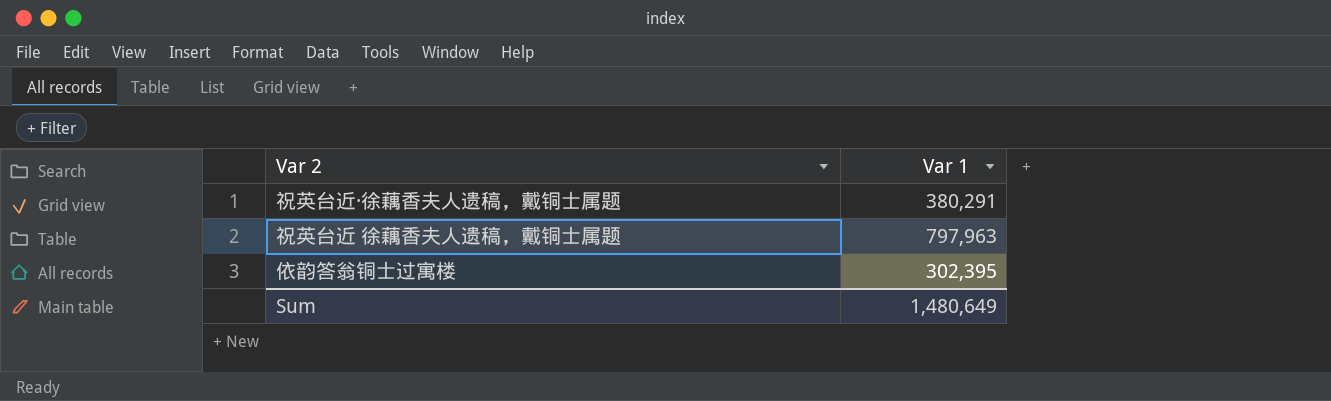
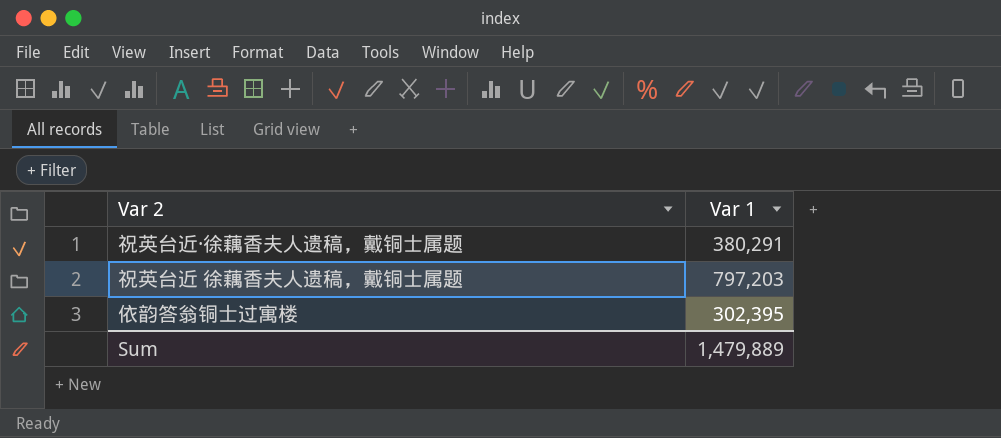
祝英台近 徐藕香夫人遗稿，戴铜士属题 | Var 1: 797,963 -> 797,203
Sum | Var 1: 1,480,649 -> 1,479,889

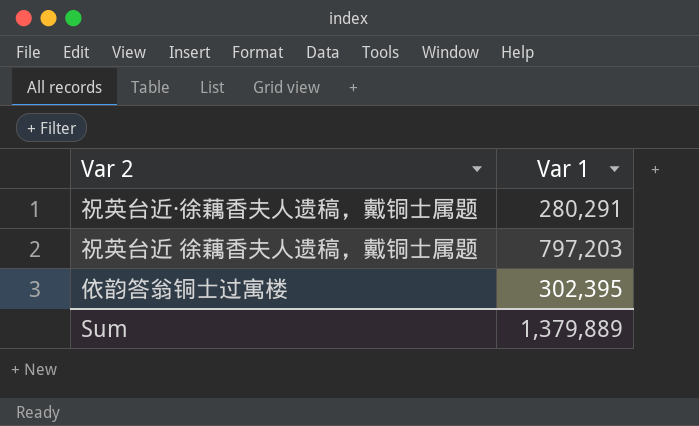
祝英台近·徐藕香夫人遗稿，戴铜士属题 | Var 1: 380,291 -> 280,291
Sum | Var 1: 1,479,889 -> 1,379,889

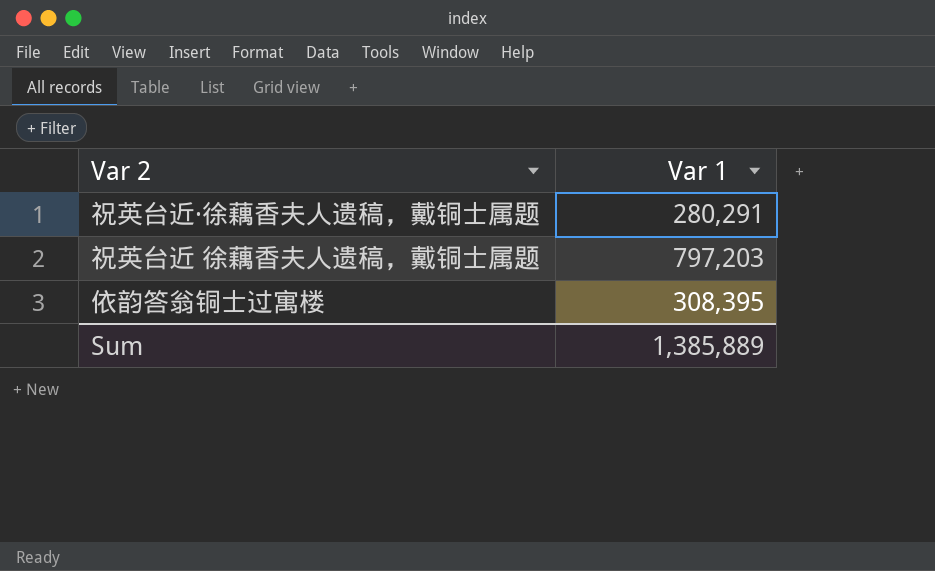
依韵答翁铜士过寓楼 | Var 1: 302,395 -> 308,395
Sum | Var 1: 1,379,889 -> 1,385,889

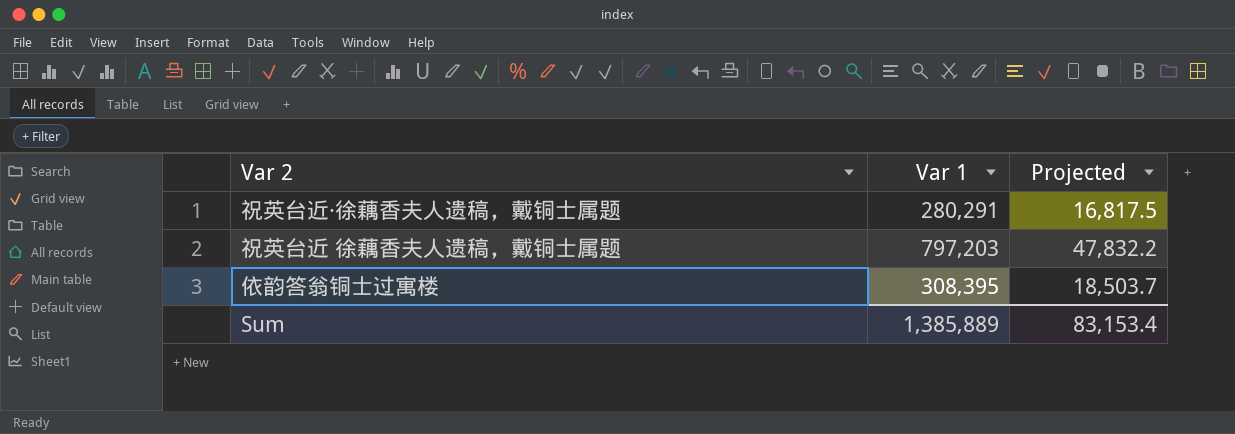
column Projected | formula: none -> [Var 1] * 0.06

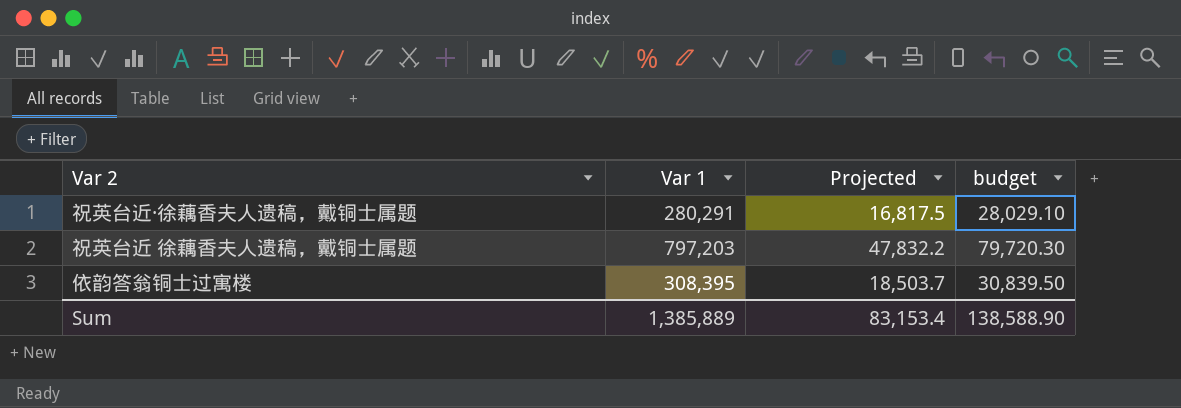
column budget | formula: none -> [Var 1] * 0.1

